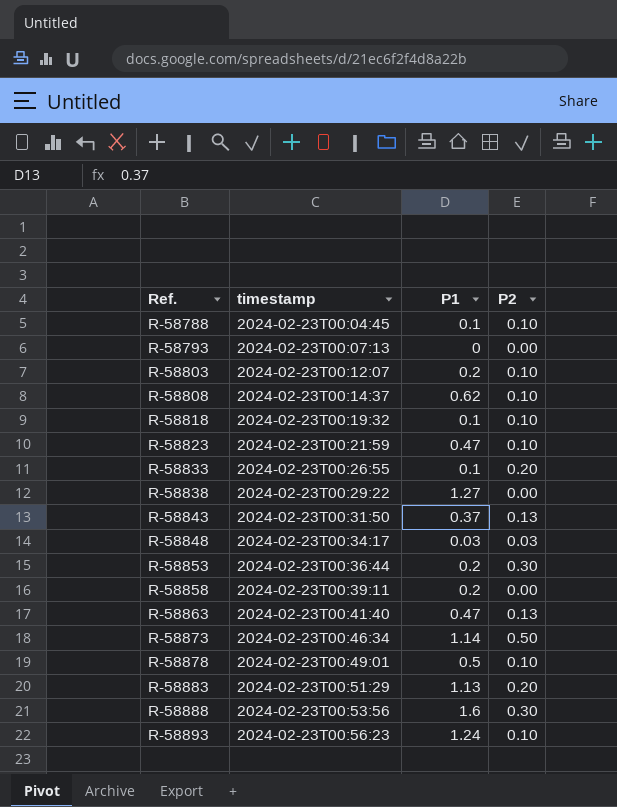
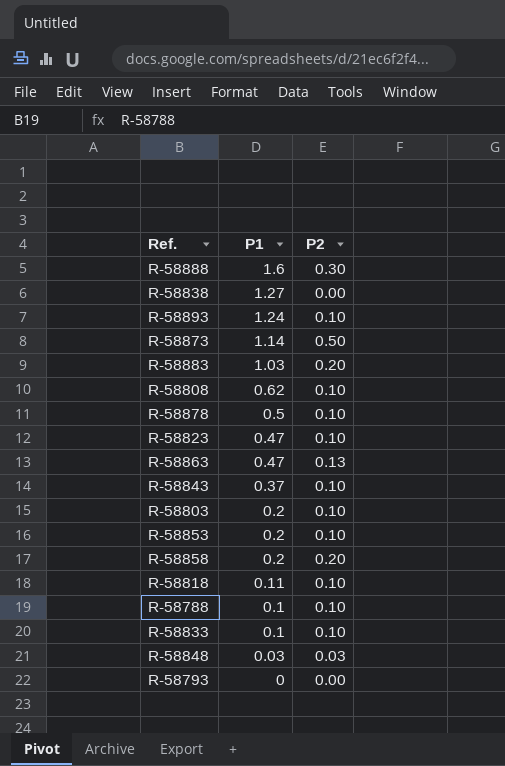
row order: Ref. ascending -> P1 descending
column timestamp | position: 2 -> none
R-58883 | P1: 1.13 -> 1.03
R-58843 | P2: 0.13 -> 0.10
R-58853 | P2: 0.30 -> 0.10
R-58858 | P2: 0.00 -> 0.20
R-58818 | P1: 0.1 -> 0.11
R-58833 | P2: 0.20 -> 0.10

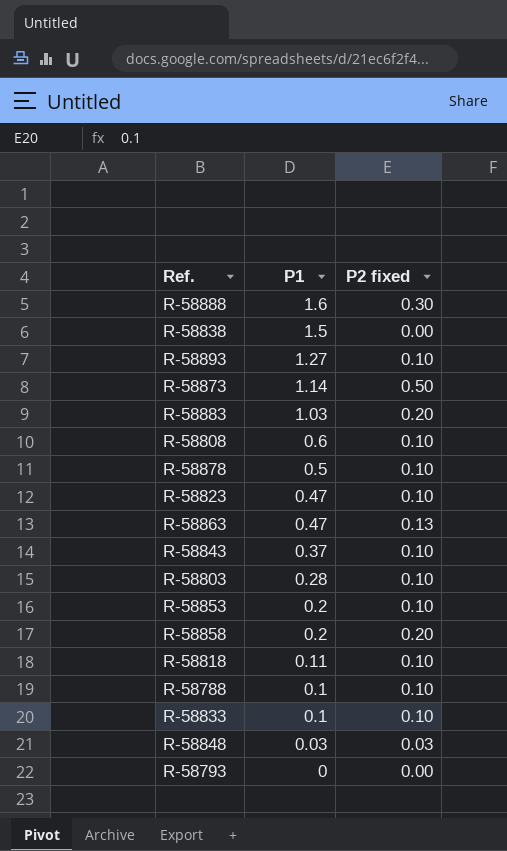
column name: P2 -> P2 fixed
R-58838 | P1: 1.27 -> 1.5
R-58893 | P1: 1.24 -> 1.27
R-58808 | P1: 0.62 -> 0.6
R-58803 | P1: 0.2 -> 0.28

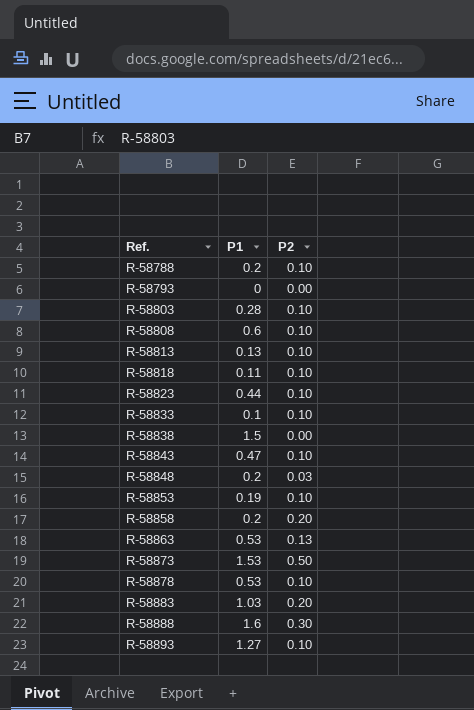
row order: P1 descending -> Ref. ascending
column name: P2 fixed -> P2
R-58788 | P1: 0.1 -> 0.2
row R-58813: none -> 0.13 | 0.10
R-58823 | P1: 0.47 -> 0.44
R-58843 | P1: 0.37 -> 0.47
R-58848 | P1: 0.03 -> 0.2
R-58853 | P1: 0.2 -> 0.19
R-58863 | P1: 0.47 -> 0.53
R-58873 | P1: 1.14 -> 1.53
R-58878 | P1: 0.5 -> 0.53

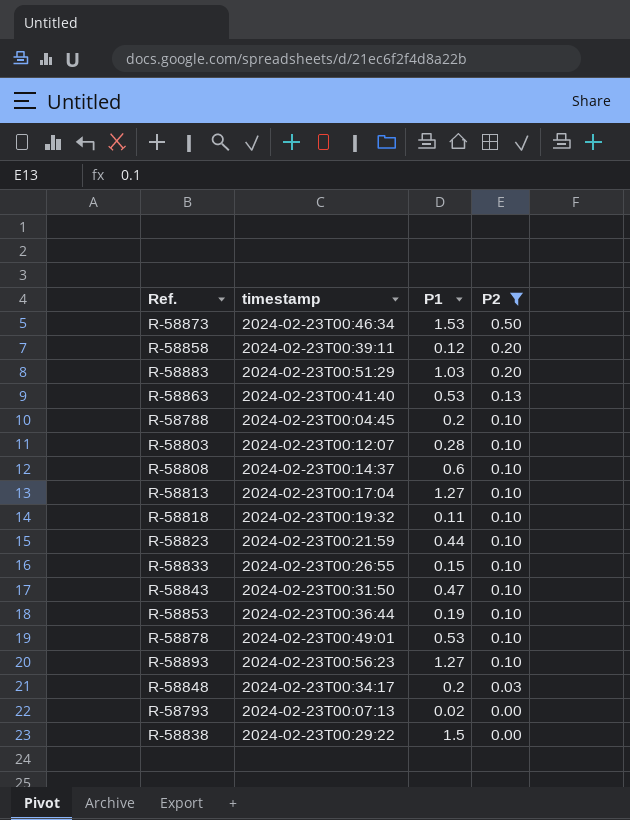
filter: none -> P2 != 0.30
row order: Ref. ascending -> P2 descending
column timestamp | position: none -> 2
R-58858 | P1: 0.2 -> 0.12
R-58813 | P1: 0.13 -> 1.27
R-58833 | P1: 0.1 -> 0.15
R-58793 | P1: 0 -> 0.02

